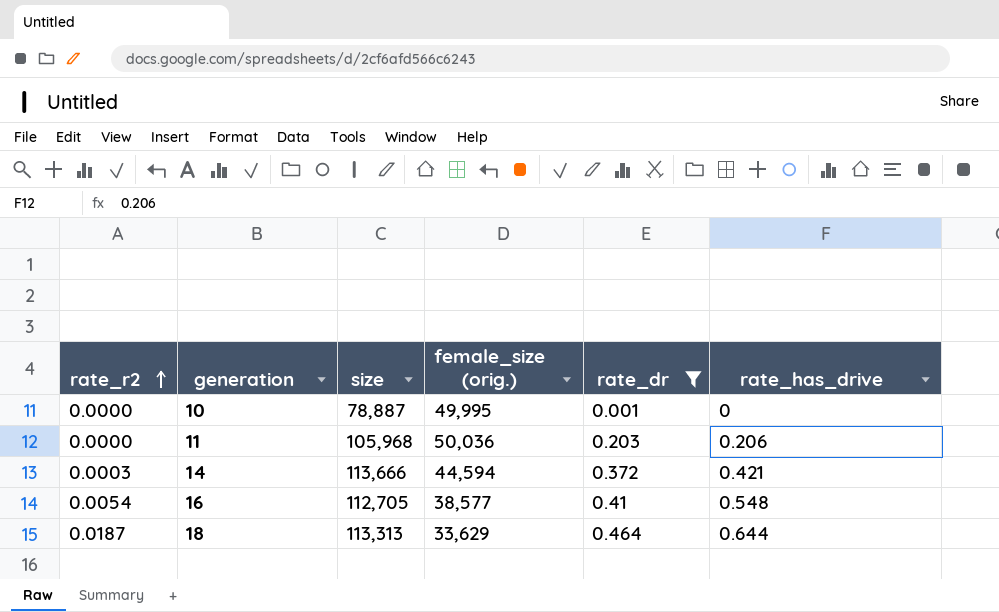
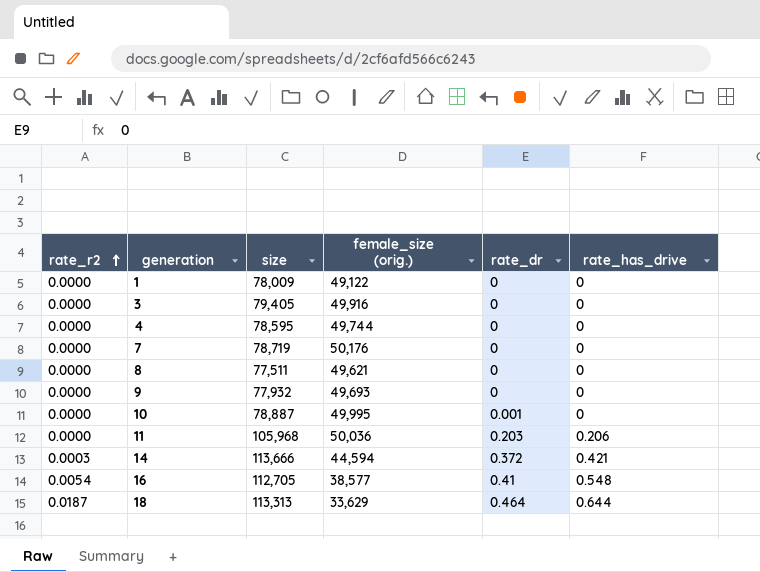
filter: rate_dr != 0 -> none

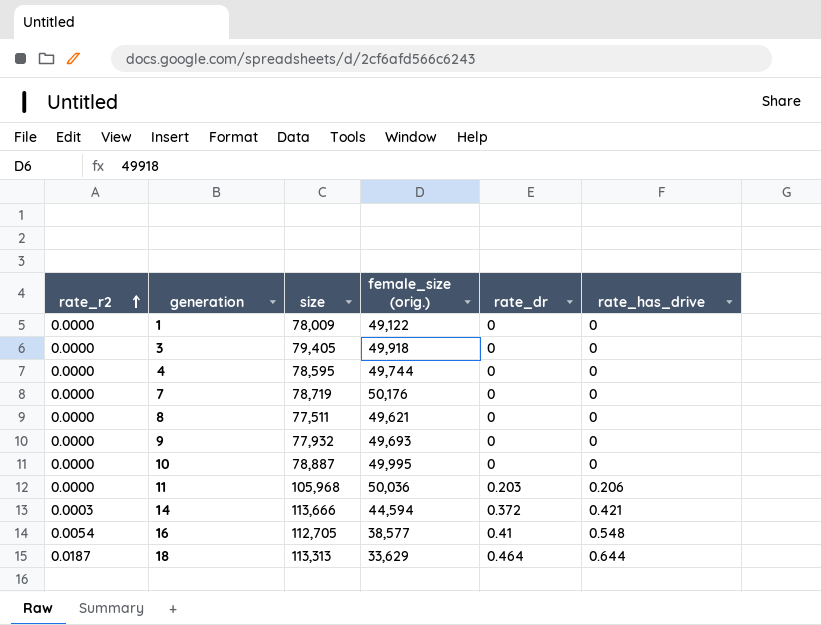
3 | female_size (orig.): 49,916 -> 49,918
10 | rate_dr: 0.001 -> 0

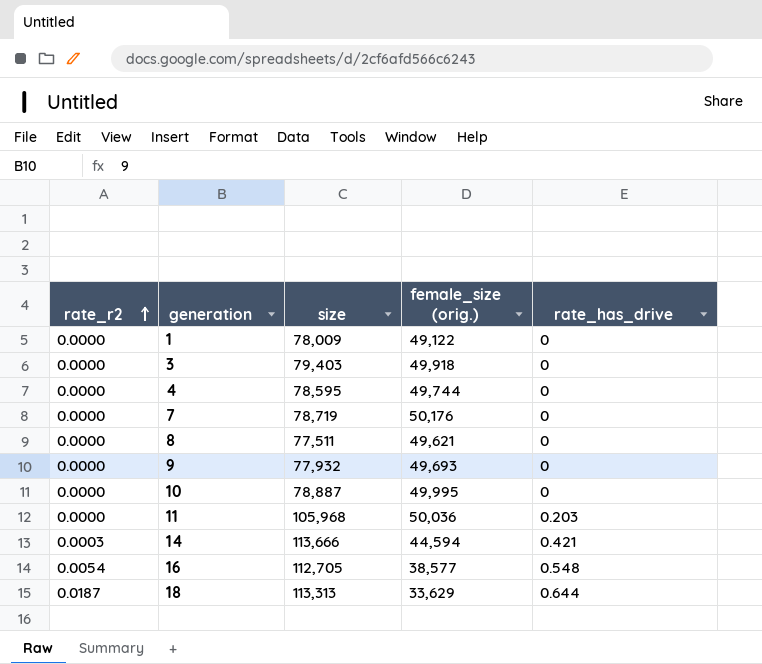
column rate_dr | position: 5 -> none
3 | size: 79,405 -> 79,403
11 | rate_has_drive: 0.206 -> 0.203

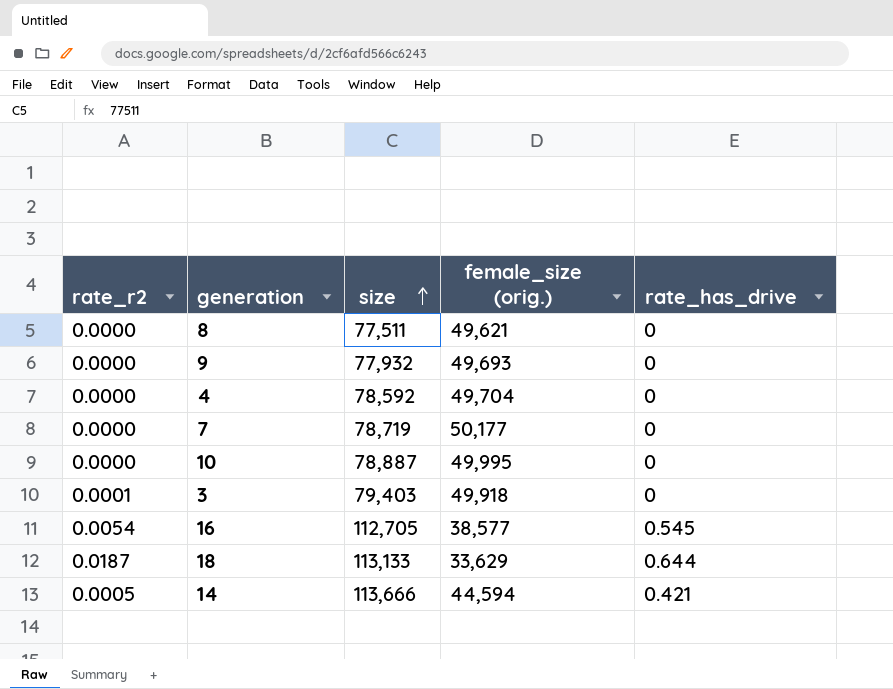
row order: rate_r2 ascending -> size ascending
row 1: 0.0000 | 78,009 | 49,122 | 0 -> none
row 11: 0.0000 | 105,968 | 50,036 | 0.203 -> none
4 | size: 78,595 -> 78,592
4 | female_size (orig.): 49,744 -> 49,704
7 | female_size (orig.): 50,176 -> 50,177
3 | rate_r2: 0.0000 -> 0.0001
16 | rate_has_drive: 0.548 -> 0.545
18 | size: 113,313 -> 113,133
14 | rate_r2: 0.0003 -> 0.0005

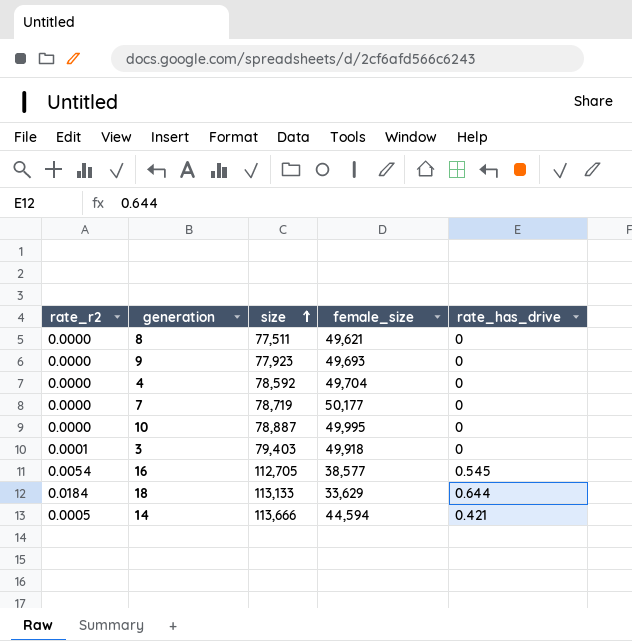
column name: female_size (orig.) -> female_size
9 | size: 77,932 -> 77,923
18 | rate_r2: 0.0187 -> 0.0184

